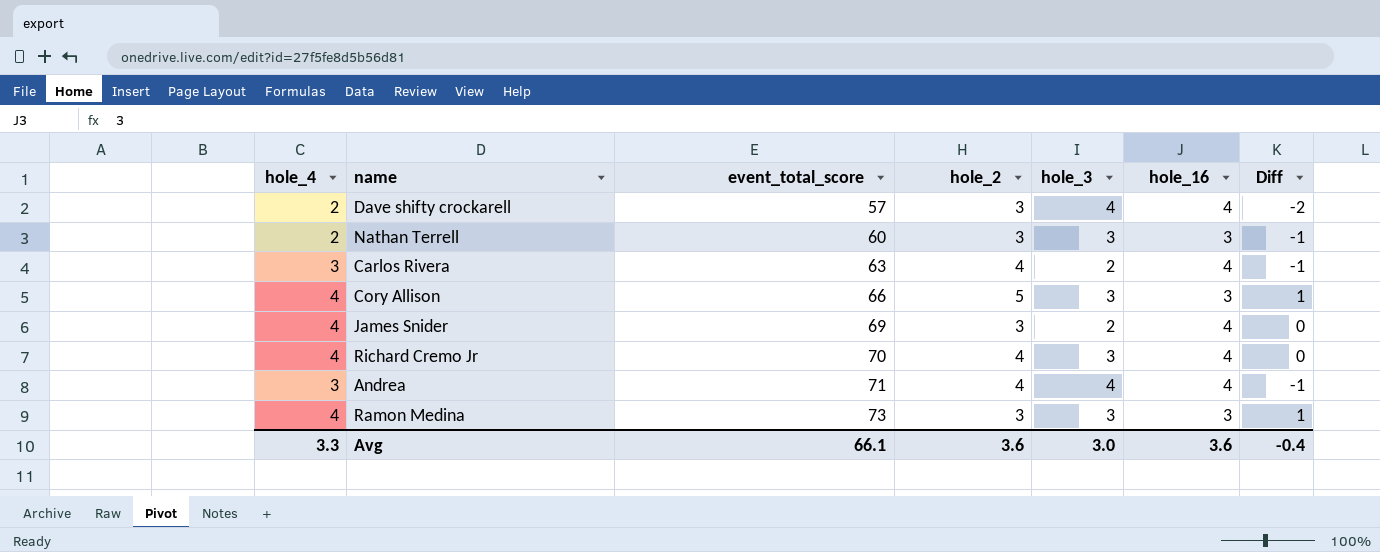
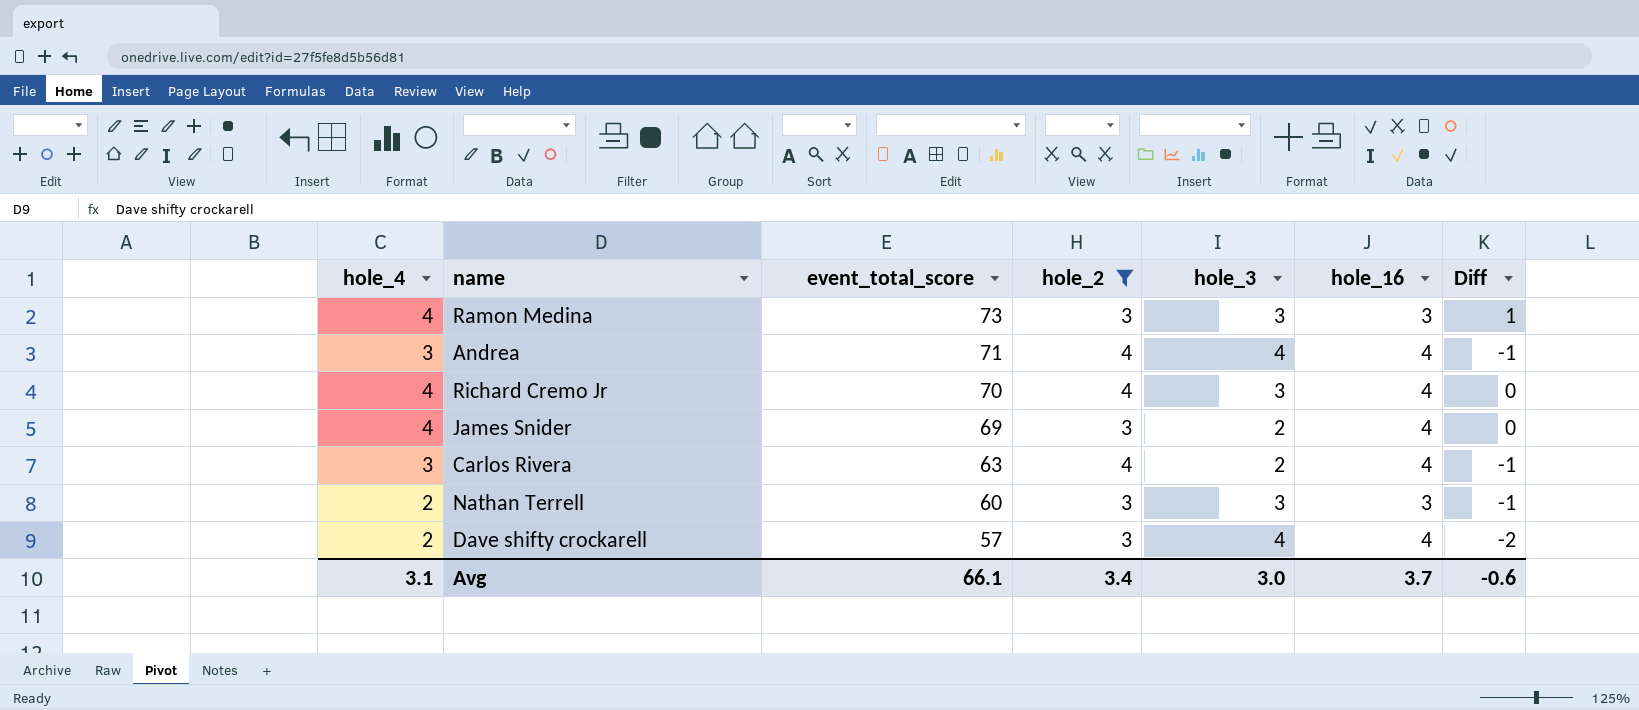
filter: none -> hole_2 != 5
row order: event_total_score ascending -> event_total_score descending
Avg | hole_4: 3.3 -> 3.1
Avg | hole_2: 3.6 -> 3.4
Avg | hole_16: 3.6 -> 3.7
Avg | Diff: -0.4 -> -0.6

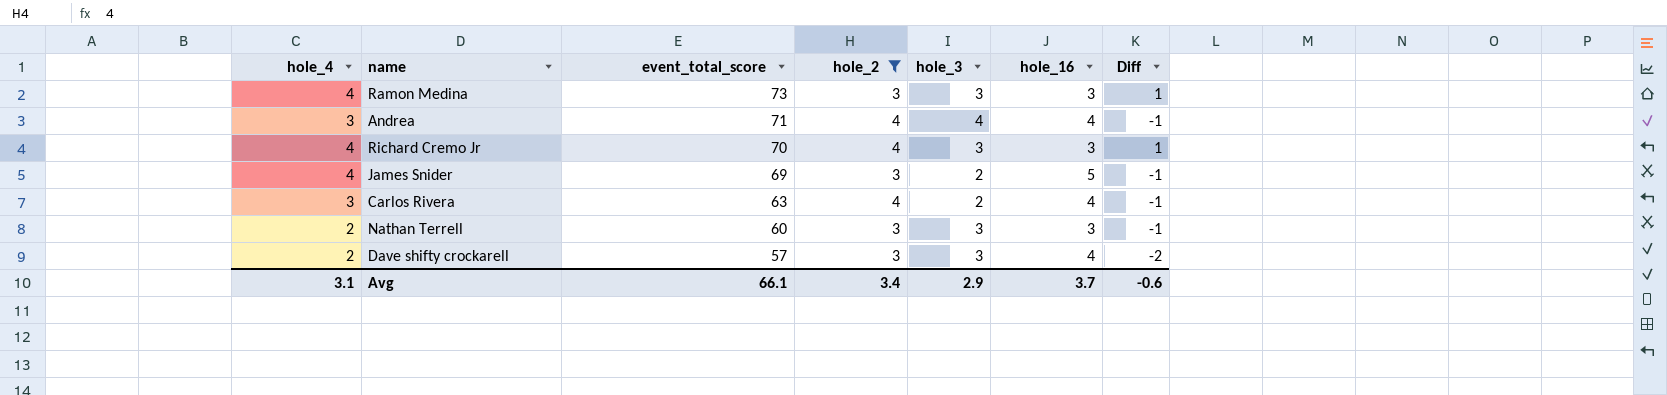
Richard Cremo Jr | hole_16: 4 -> 3
Richard Cremo Jr | Diff: 0 -> 1
James Snider | hole_16: 4 -> 5
James Snider | Diff: 0 -> -1
Dave shifty crockarell | hole_3: 4 -> 3
Avg | hole_3: 3.0 -> 2.9

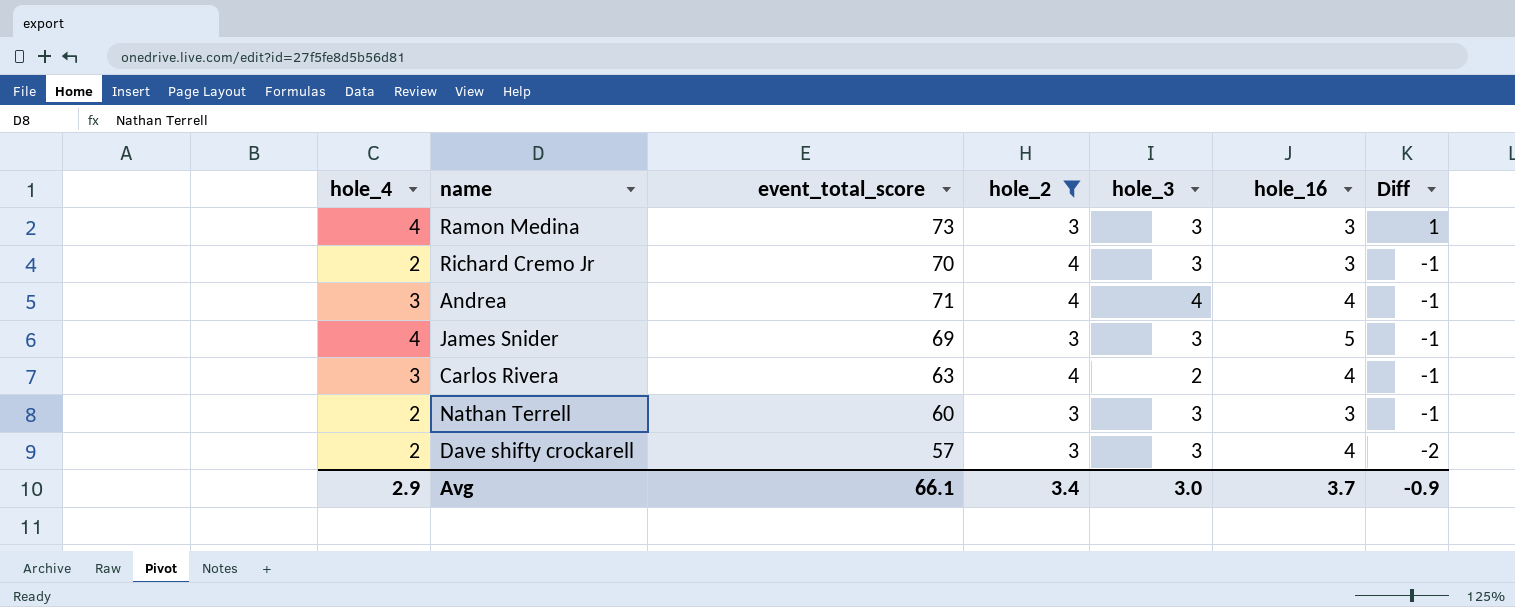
row order: event_total_score descending -> Diff descending
Richard Cremo Jr | hole_4: 4 -> 2
Richard Cremo Jr | Diff: 1 -> -1
James Snider | hole_3: 2 -> 3
Avg | hole_4: 3.1 -> 2.9
Avg | hole_3: 2.9 -> 3.0
Avg | Diff: -0.6 -> -0.9

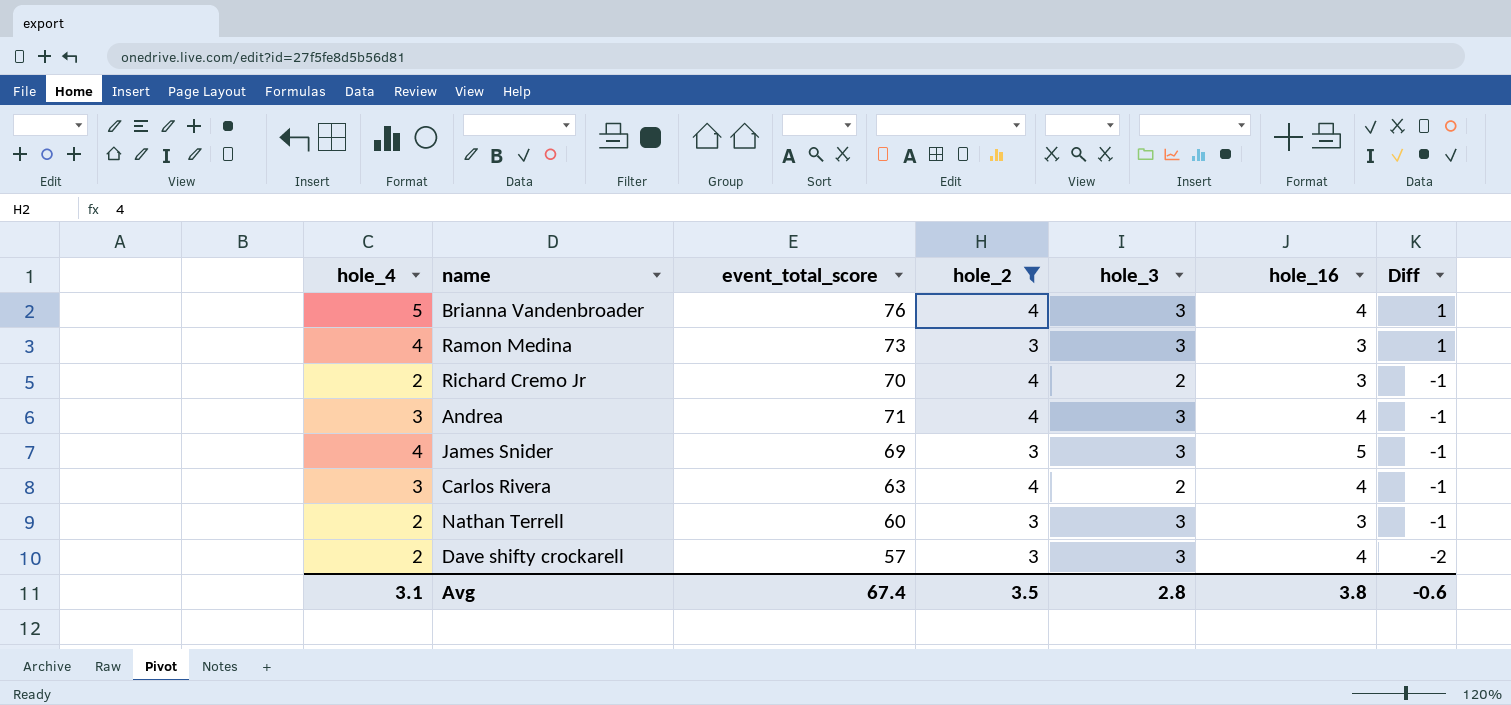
row Brianna Vandenbroader: none -> 5 | 76 | 4 | 3 | 4 | 1
Richard Cremo Jr | hole_3: 3 -> 2
Andrea | hole_3: 4 -> 3
Avg | hole_4: 2.9 -> 3.1
Avg | event_total_score: 66.1 -> 67.4
Avg | hole_2: 3.4 -> 3.5
Avg | hole_3: 3.0 -> 2.8
Avg | hole_16: 3.7 -> 3.8
Avg | Diff: -0.9 -> -0.6

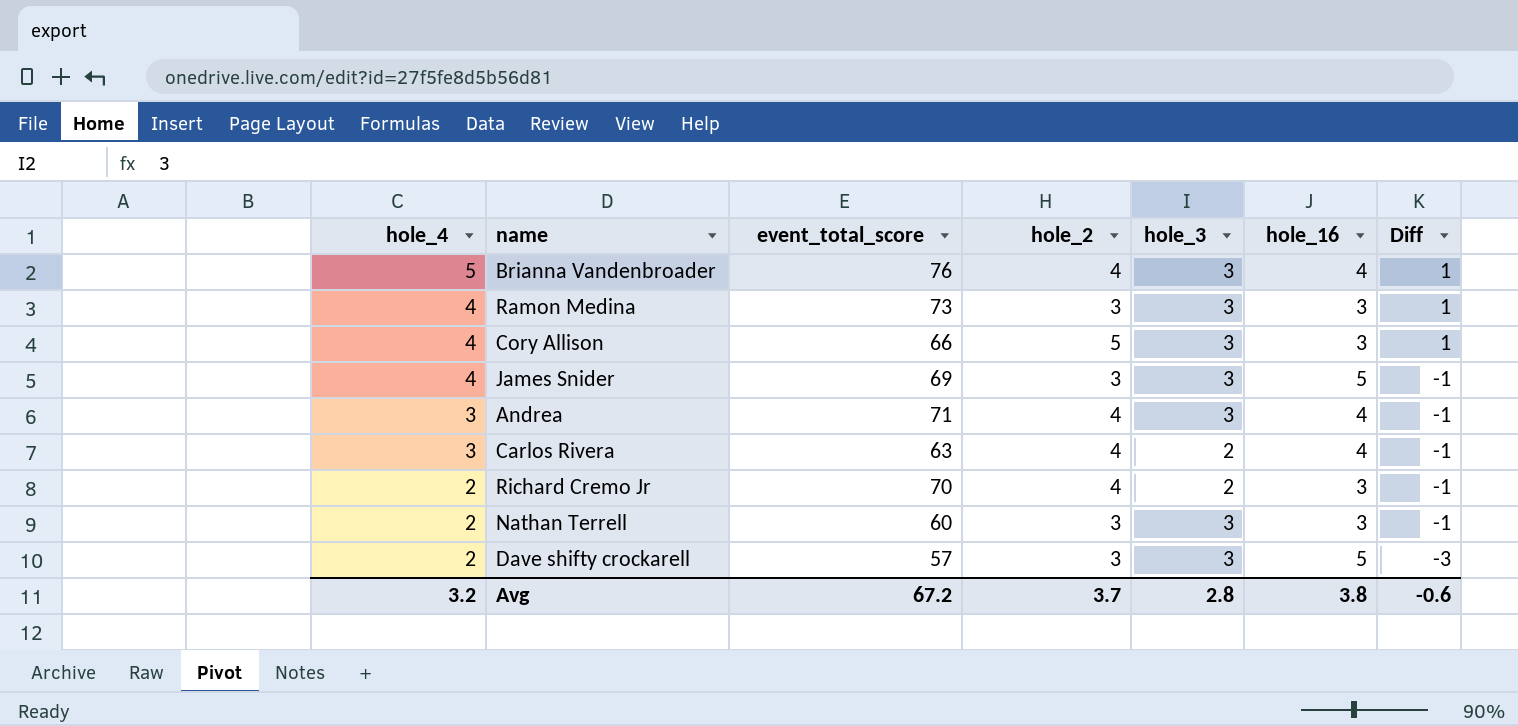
filter: hole_2 != 5 -> none
row order: Diff descending -> hole_4 descending
Dave shifty crockarell | hole_16: 4 -> 5
Dave shifty crockarell | Diff: -2 -> -3
Avg | hole_4: 3.1 -> 3.2
Avg | event_total_score: 67.4 -> 67.2
Avg | hole_2: 3.5 -> 3.7

